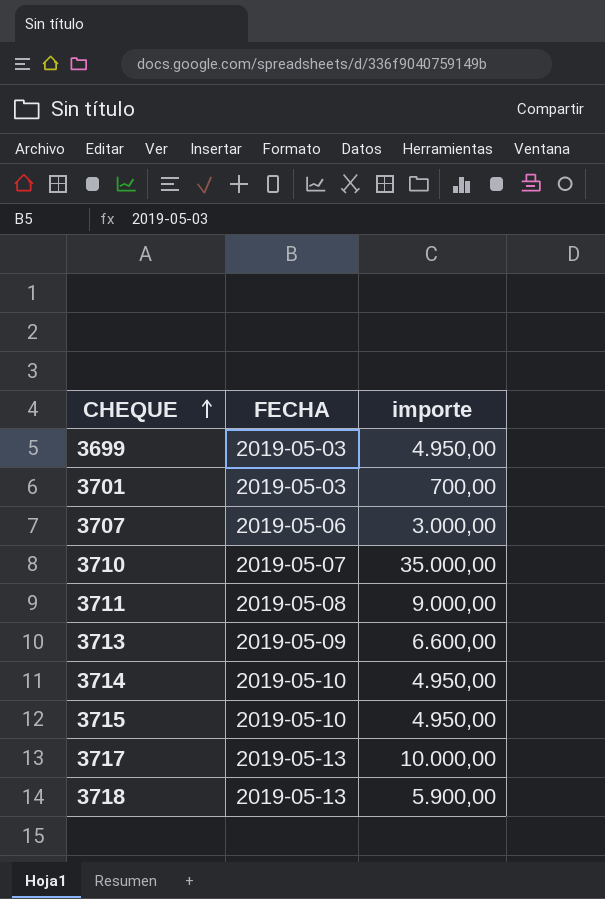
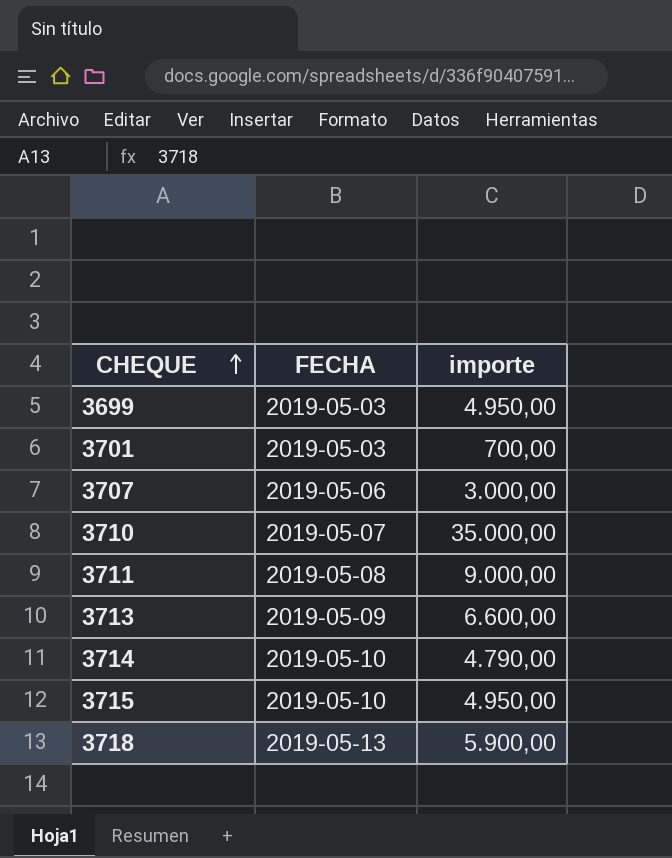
row 3717: 2019-05-13 | 10.000,00 -> none
3714 | importe: 4.950,00 -> 4.790,00

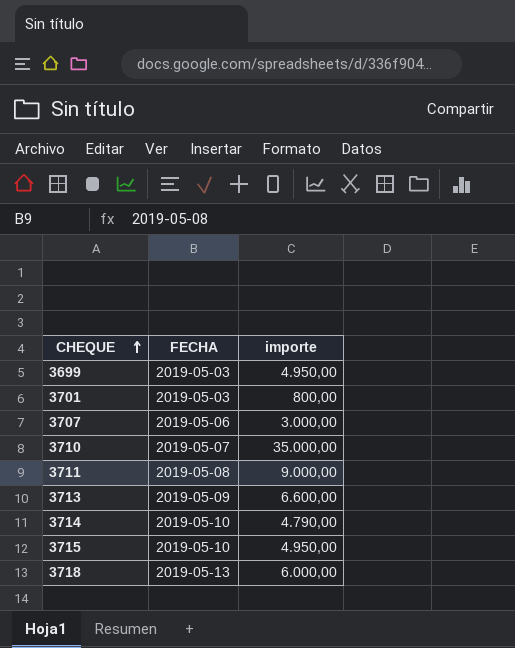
3701 | importe: 700,00 -> 800,00
3718 | importe: 5.900,00 -> 6.000,00

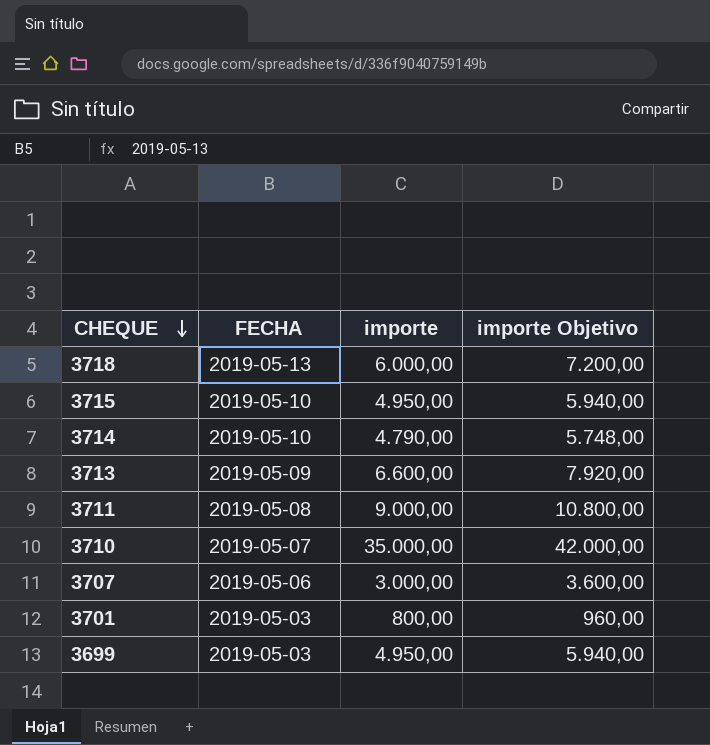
row order: CHEQUE ascending -> CHEQUE descending
column importe Objetivo | formula: none -> [importe] * 1,2

